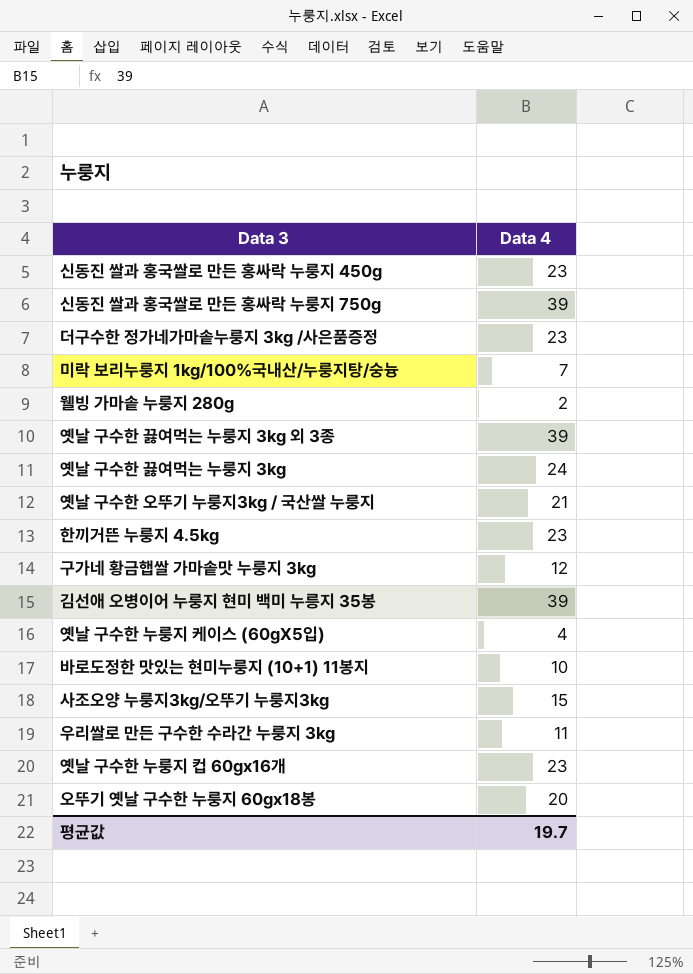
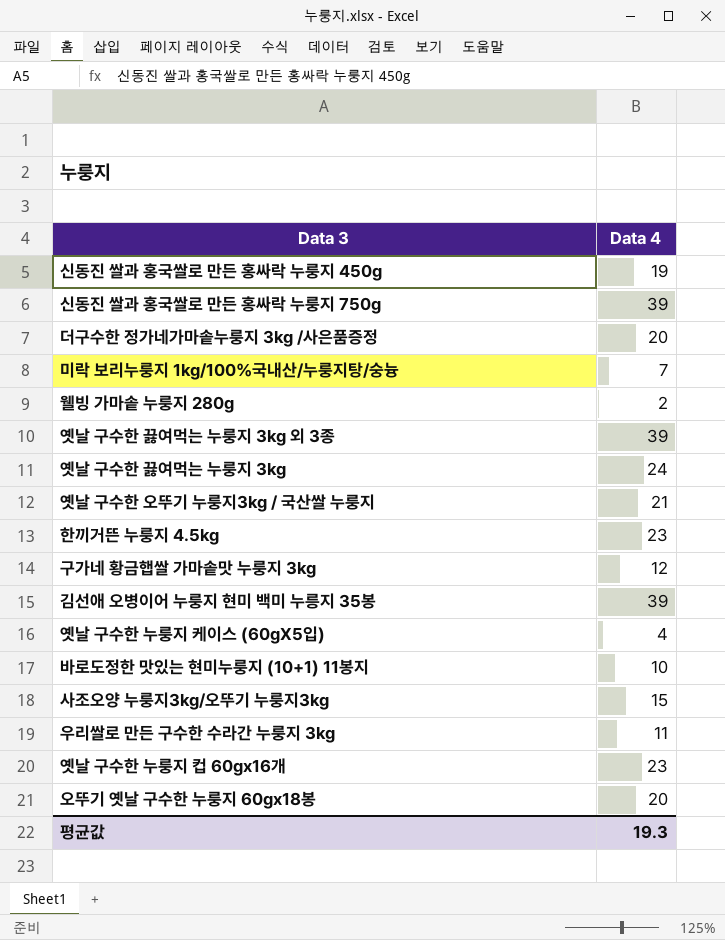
신동진 쌀과 홍국쌀로 만든 홍싸락 누룽지 450g | Data 4: 23 -> 19
더구수한 정가네가마솥누룽지 3kg /사은품증정 | Data 4: 23 -> 20
평균값 | Data 4: 19.7 -> 19.3

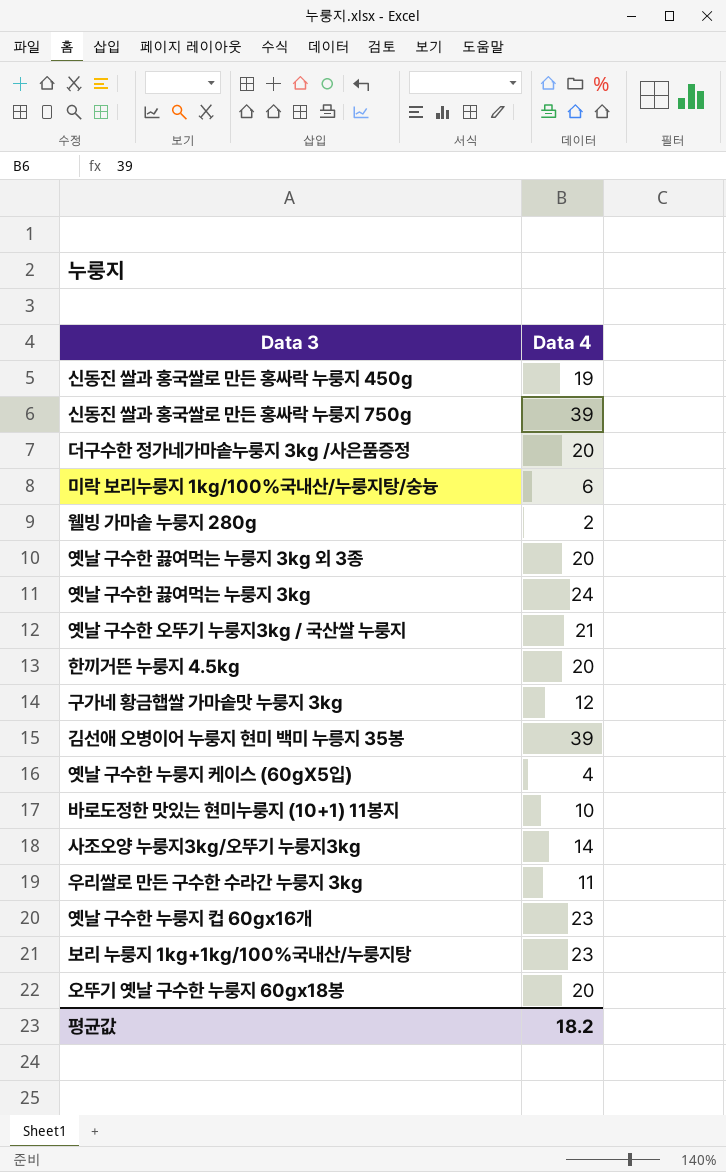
미락 보리누룽지 1kg/100%국내산/누룽지탕/숭늉 | Data 4: 7 -> 6
옛날 구수한 끓여먹는 누룽지 3kg 외 3종 | Data 4: 39 -> 20
한끼거뜬 누룽지 4.5kg | Data 4: 23 -> 20
사조오양 누룽지3kg/오뚜기 누룽지3kg | Data 4: 15 -> 14
row 보리 누룽지 1kg+1kg/100%국내산/누룽지탕: none -> 23
평균값 | Data 4: 19.3 -> 18.2

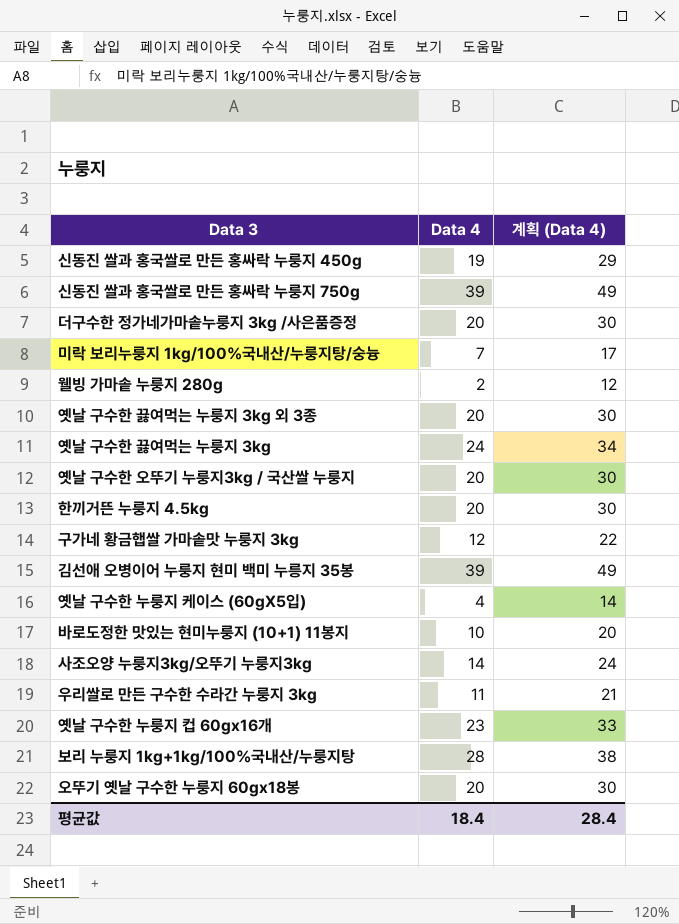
column 계획 (Data 4) | formula: none -> [Data 4] + 10
미락 보리누룽지 1kg/100%국내산/누룽지탕/숭늉 | Data 4: 6 -> 7
옛날 구수한 오뚜기 누룽지3kg / 국산쌀 누룽지 | Data 4: 21 -> 20
보리 누룽지 1kg+1kg/100%국내산/누룽지탕 | Data 4: 23 -> 28
평균값 | Data 4: 18.2 -> 18.4

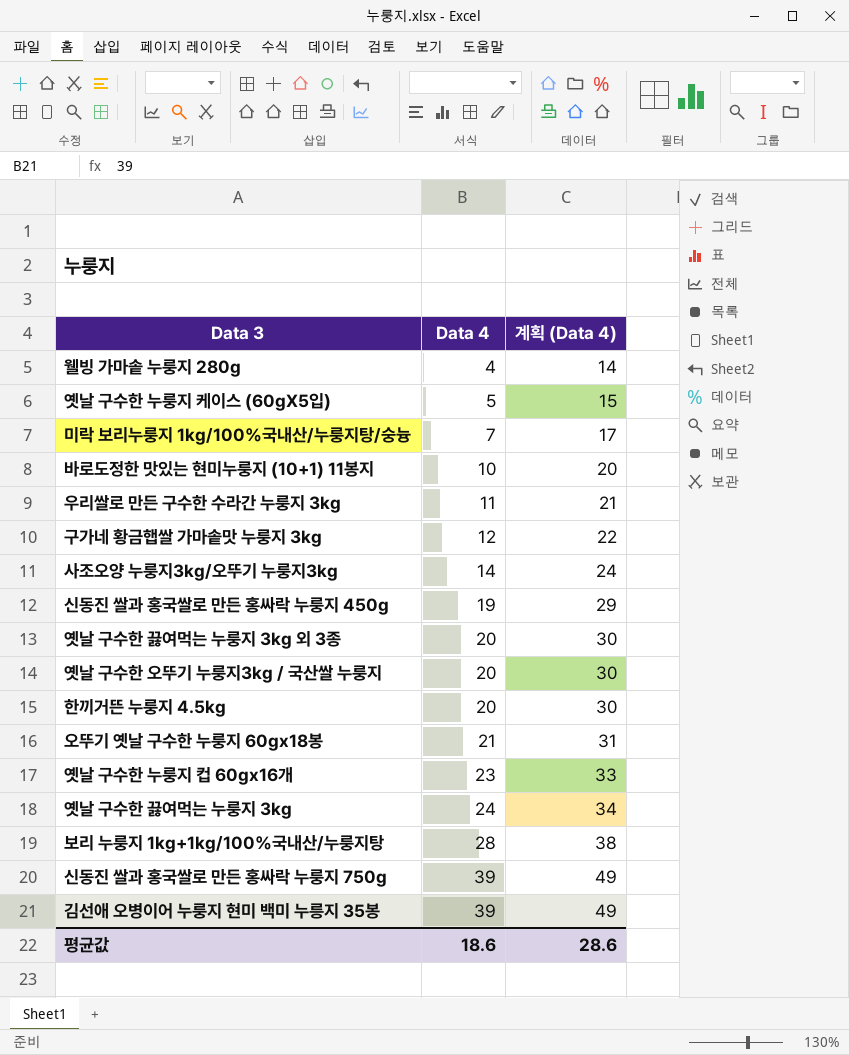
row order: none -> Data 4 ascending
row 더구수한 정가네가마솥누룽지 3kg /사은품증정: 20 | 30 -> none
웰빙 가마솥 누룽지 280g | Data 4: 2 -> 4
웰빙 가마솥 누룽지 280g | 계획 (Data 4): 12 -> 14
옛날 구수한 누룽지 케이스 (60gX5입) | Data 4: 4 -> 5
옛날 구수한 누룽지 케이스 (60gX5입) | 계획 (Data 4): 14 -> 15
오뚜기 옛날 구수한 누룽지 60gx18봉 | Data 4: 20 -> 21
오뚜기 옛날 구수한 누룽지 60gx18봉 | 계획 (Data 4): 30 -> 31
평균값 | Data 4: 18.4 -> 18.6
평균값 | 계획 (Data 4): 28.4 -> 28.6

